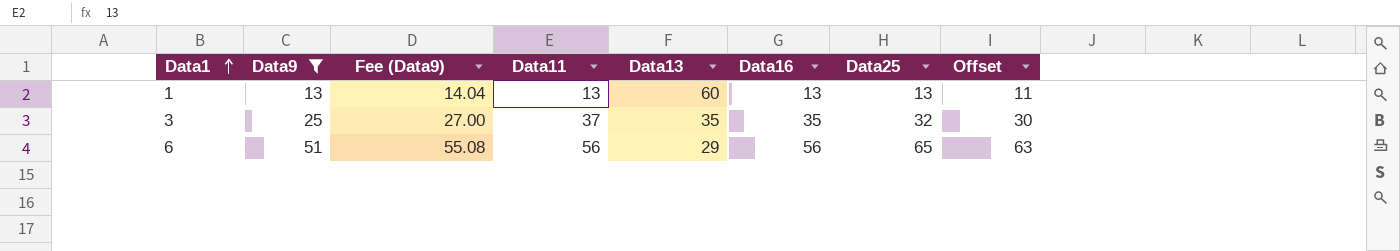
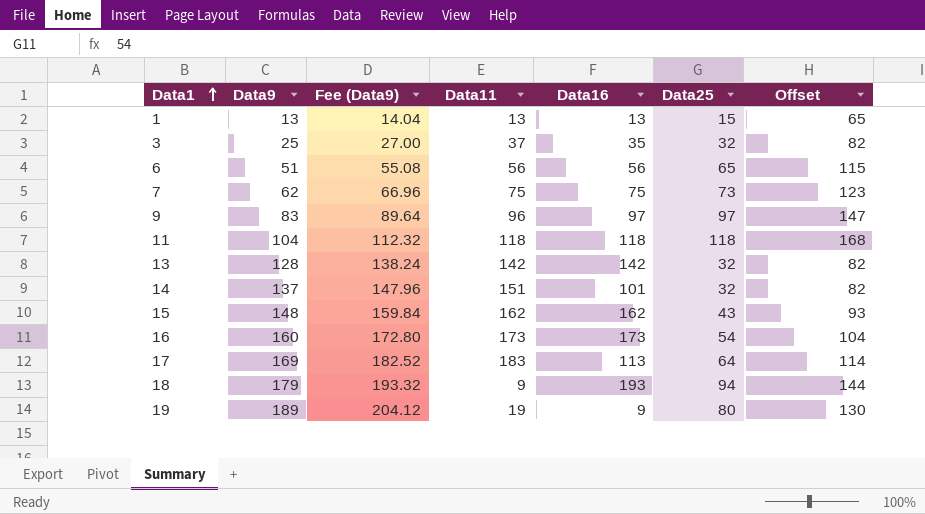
filter: Data9 <= 51 -> none
column Data13 | position: 5 -> none
column Offset | formula: [Data25] - 2 -> [Data25] + 50
1 | Data25: 13 -> 15

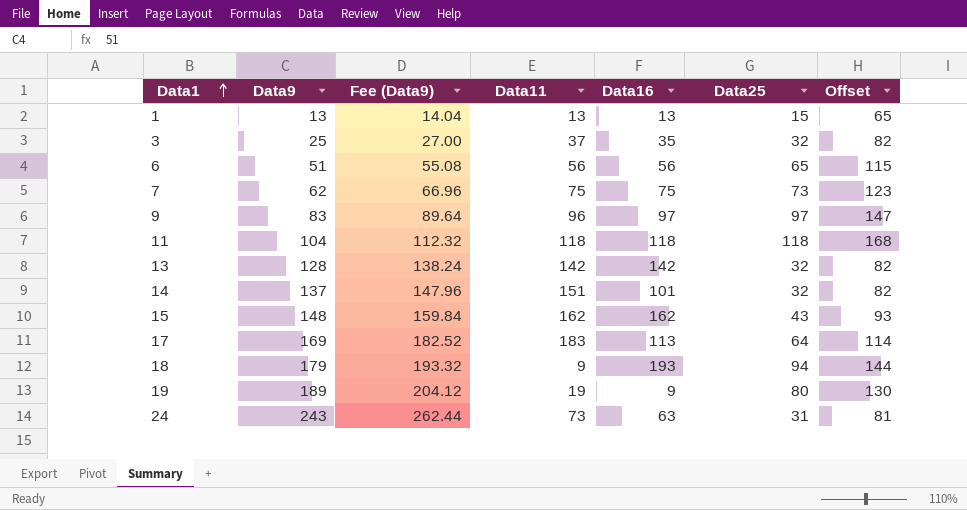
row 16: 160 | 172.80 | 173 | 173 | 54 | 104 -> none
row 24: none -> 243 | 262.44 | 73 | 63 | 31 | 81

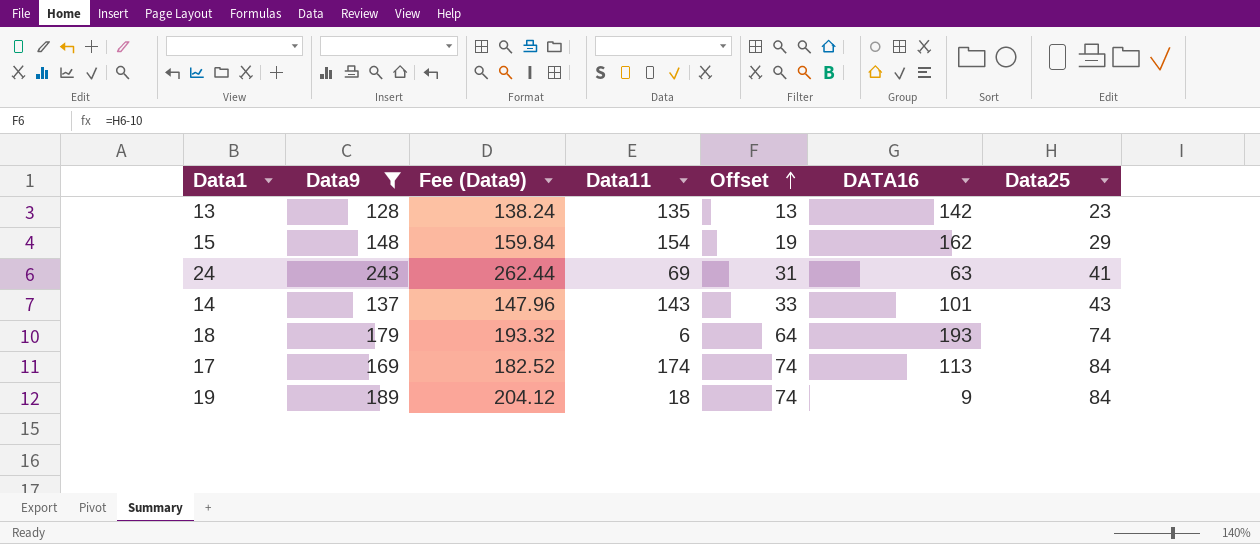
filter: none -> Data9 >= 128
row order: Data1 ascending -> Offset ascending
column Offset | formula: [Data25] + 50 -> [Data25] - 10
column Offset | position: 7 -> 5
column name: Data16 -> DATA16
13 | Data11: 142 -> 135
13 | Data25: 32 -> 23
15 | Data11: 162 -> 154
15 | Data25: 43 -> 29
24 | Data11: 73 -> 69
24 | Data25: 31 -> 41
14 | Data11: 151 -> 143
14 | Data25: 32 -> 43
18 | Data11: 9 -> 6
18 | Data25: 94 -> 74
17 | Data11: 183 -> 174
17 | Data25: 64 -> 84
19 | Data11: 19 -> 18
19 | Data25: 80 -> 84

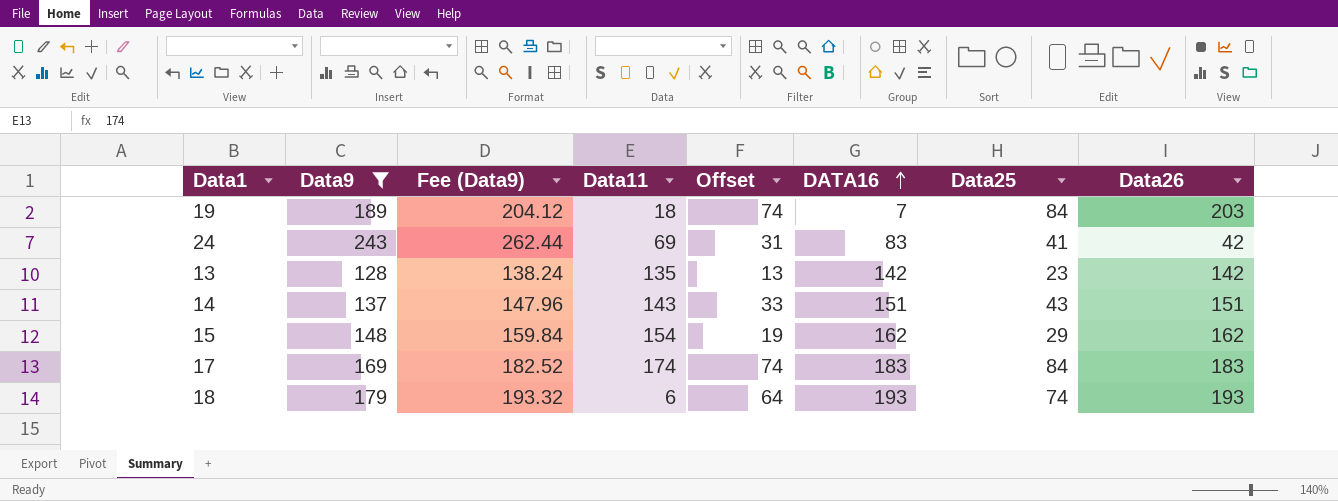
row order: Offset ascending -> DATA16 ascending
column Data26 | position: none -> 8
19 | DATA16: 9 -> 7
24 | DATA16: 63 -> 83
14 | DATA16: 101 -> 151
17 | DATA16: 113 -> 183

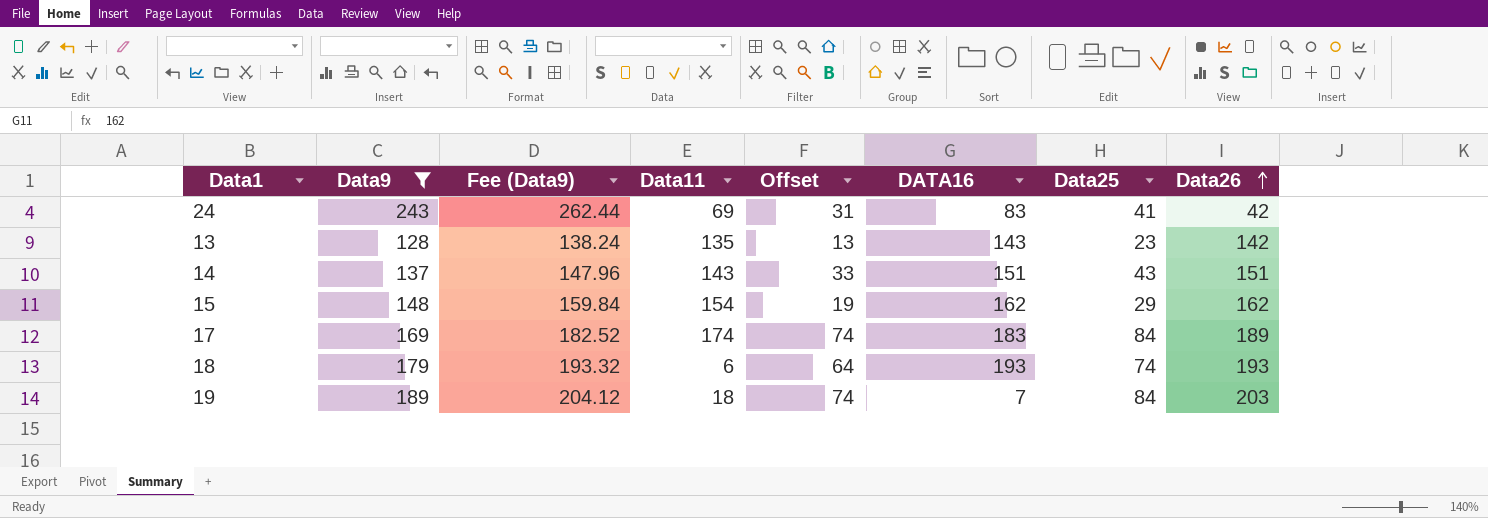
row order: DATA16 ascending -> Data26 ascending
13 | DATA16: 142 -> 143
17 | Data26: 183 -> 189

